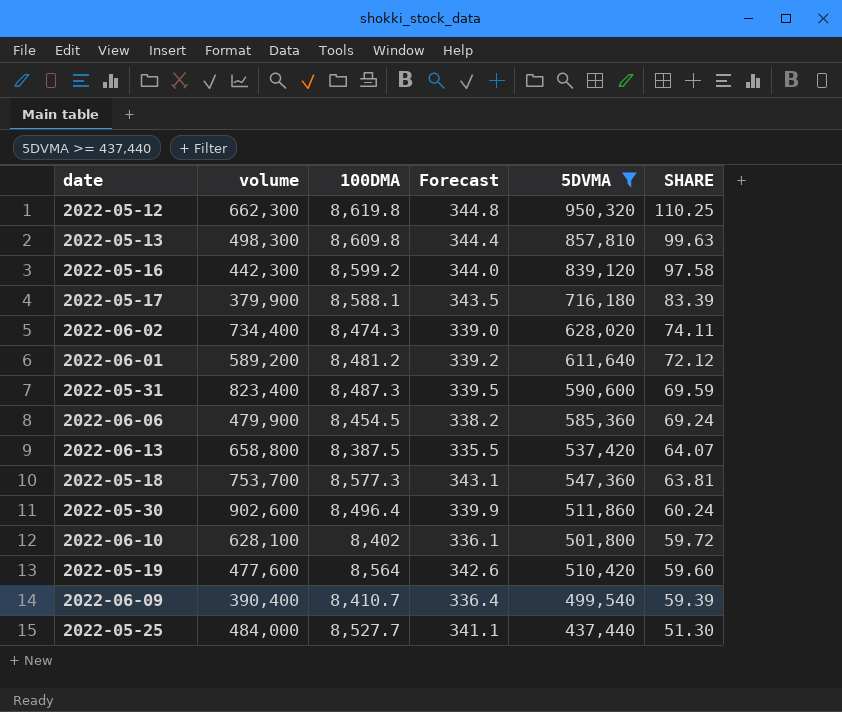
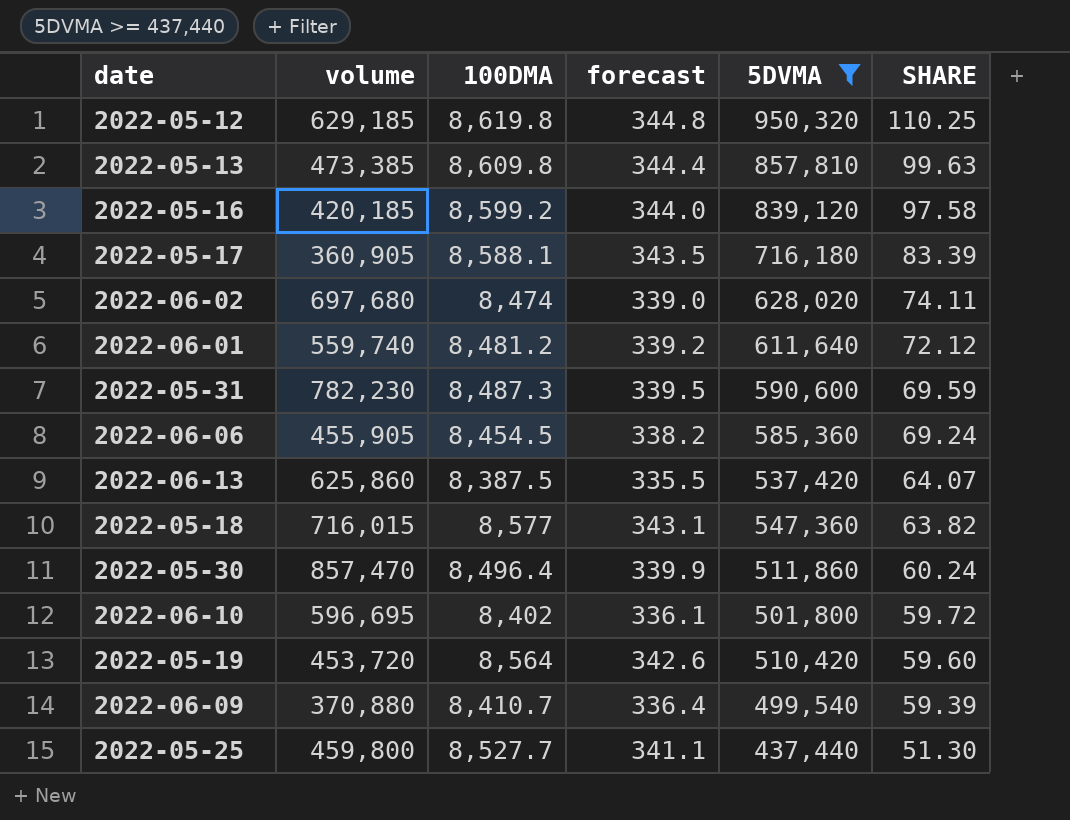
column name: Forecast -> forecast
2022-05-12 | volume: 662,300 -> 629,185
2022-05-13 | volume: 498,300 -> 473,385
2022-05-16 | volume: 442,300 -> 420,185
2022-05-17 | volume: 379,900 -> 360,905
2022-06-02 | volume: 734,400 -> 697,680
2022-06-02 | 100DMA: 8,474.3 -> 8,474
2022-06-01 | volume: 589,200 -> 559,740
2022-05-31 | volume: 823,400 -> 782,230
2022-06-06 | volume: 479,900 -> 455,905
2022-06-13 | volume: 658,800 -> 625,860
2022-05-18 | volume: 753,700 -> 716,015
2022-05-18 | 100DMA: 8,577.3 -> 8,577
2022-05-18 | SHARE: 63.81 -> 63.82
2022-05-30 | volume: 902,600 -> 857,470
2022-06-10 | volume: 628,100 -> 596,695
2022-05-19 | volume: 477,600 -> 453,720
2022-06-09 | volume: 390,400 -> 370,880
2022-05-25 | volume: 484,000 -> 459,800

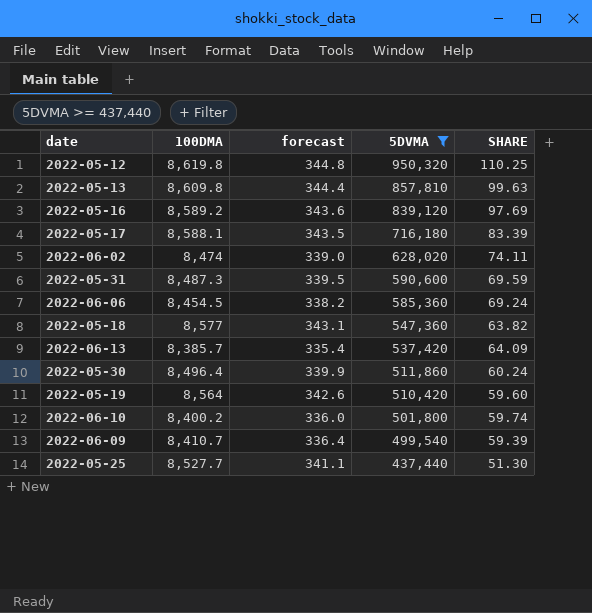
row order: SHARE descending -> 5DVMA descending
column volume | position: 2 -> none
row 2022-06-01: 559,740 | 8,481.2 | 339.2 | 611,640 | 72.12 -> none
2022-05-16 | 100DMA: 8,599.2 -> 8,589.2
2022-05-16 | forecast: 344.0 -> 343.6
2022-05-16 | SHARE: 97.58 -> 97.69
2022-06-13 | 100DMA: 8,387.5 -> 8,385.7
2022-06-13 | forecast: 335.5 -> 335.4
2022-06-13 | SHARE: 64.07 -> 64.09
2022-06-10 | 100DMA: 8,402 -> 8,400.2
2022-06-10 | forecast: 336.1 -> 336.0
2022-06-10 | SHARE: 59.72 -> 59.74

